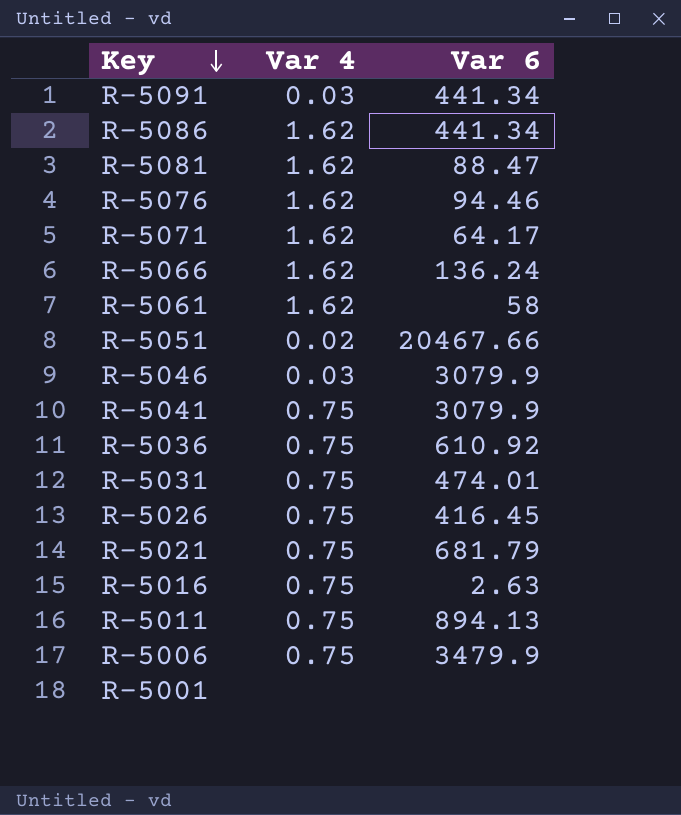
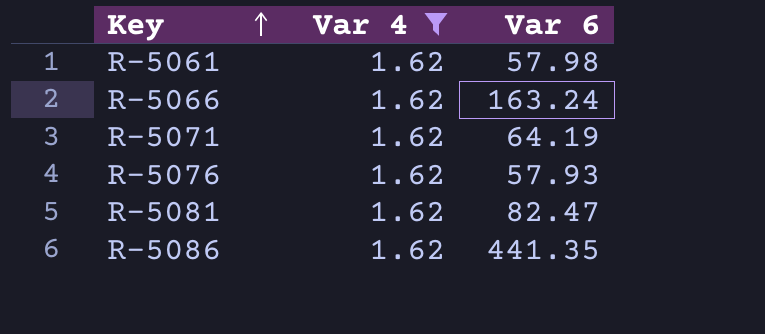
filter: none -> Var 4 = 1.62
row order: Key descending -> Key ascending
R-5061 | Var 6: 58 -> 57.98
R-5066 | Var 6: 136.24 -> 163.24
R-5071 | Var 6: 64.17 -> 64.19
R-5076 | Var 6: 94.46 -> 57.93
R-5081 | Var 6: 88.47 -> 82.47
R-5086 | Var 6: 441.34 -> 441.35

